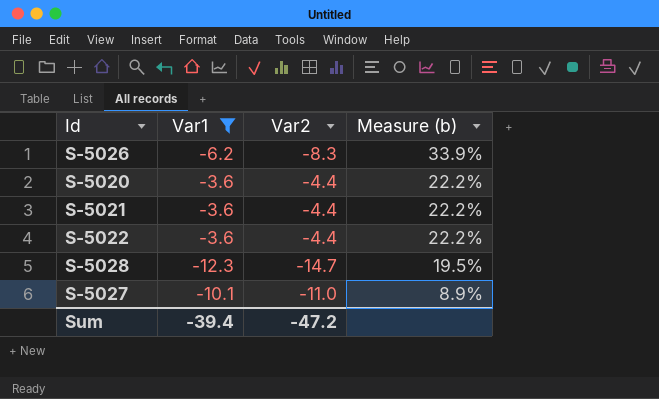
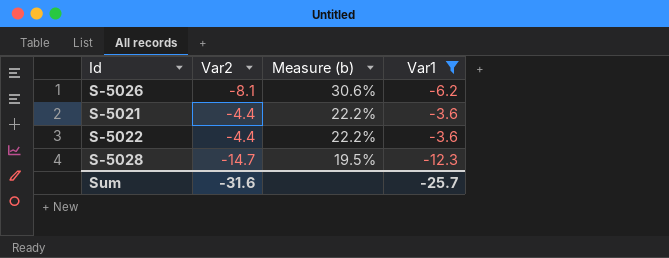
column Var1 | position: 2 -> 4
row S-5020: -3.6 | -4.4 | 22.2% -> none
row S-5027: -10.1 | -11.0 | 8.9% -> none
S-5026 | Var2: -8.3 -> -8.1
S-5026 | Measure (b): 33.9% -> 30.6%
Sum | Var2: -47.2 -> -31.6
Sum | Var1: -39.4 -> -25.7

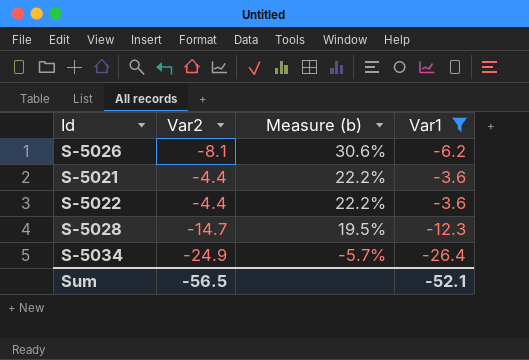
row S-5034: none -> -24.9 | -5.7% | -26.4
Sum | Var2: -31.6 -> -56.5
Sum | Var1: -25.7 -> -52.1

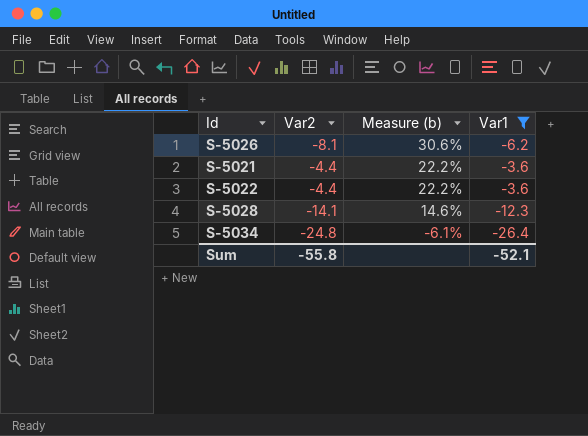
S-5028 | Var2: -14.7 -> -14.1
S-5028 | Measure (b): 19.5% -> 14.6%
S-5034 | Var2: -24.9 -> -24.8
S-5034 | Measure (b): -5.7% -> -6.1%
Sum | Var2: -56.5 -> -55.8

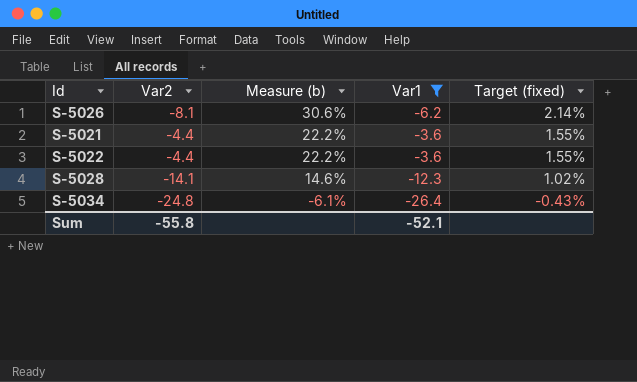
column Target (fixed) | formula: none -> [Measure (b)] * 0.07

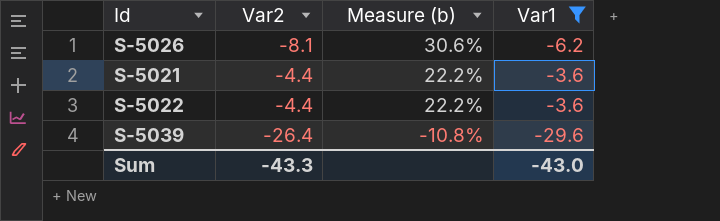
column Target (fixed) | formula: [Measure (b)] * 0.07 -> none
row S-5028: -14.1 | 14.6% | -12.3 | 1.02% -> none
row S-5034: -24.8 | -6.1% | -26.4 | -0.43% -> none
row S-5039: none -> -26.4 | -10.8% | -29.6
Sum | Var2: -55.8 -> -43.3
Sum | Var1: -52.1 -> -43.0

